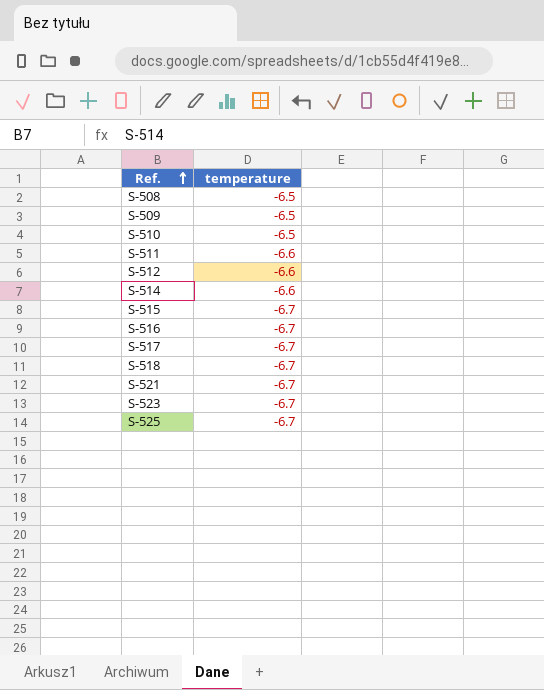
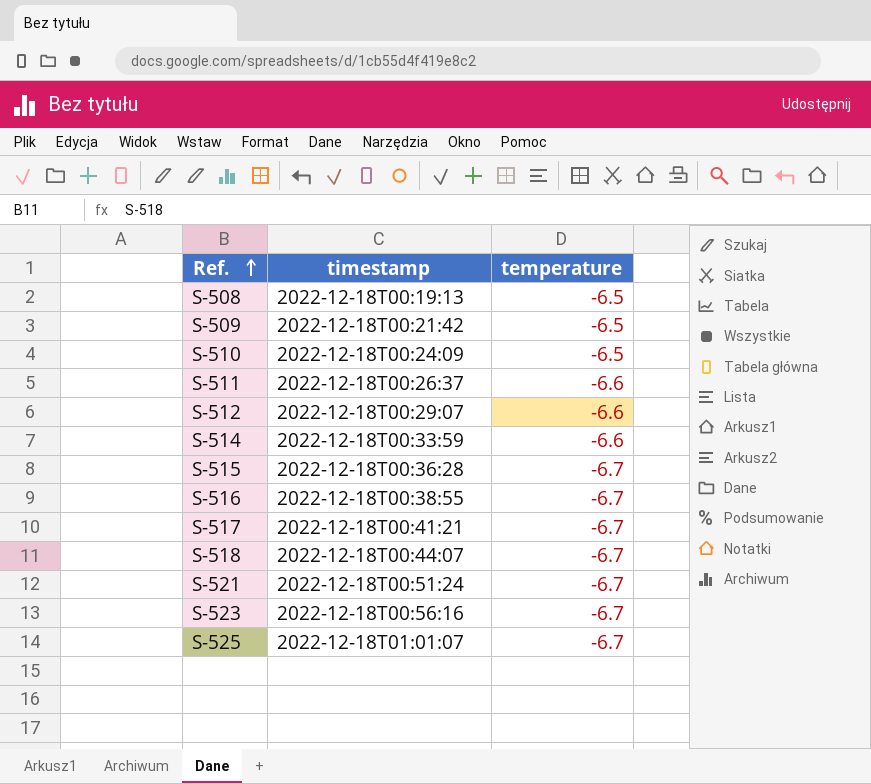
column timestamp | position: none -> 2

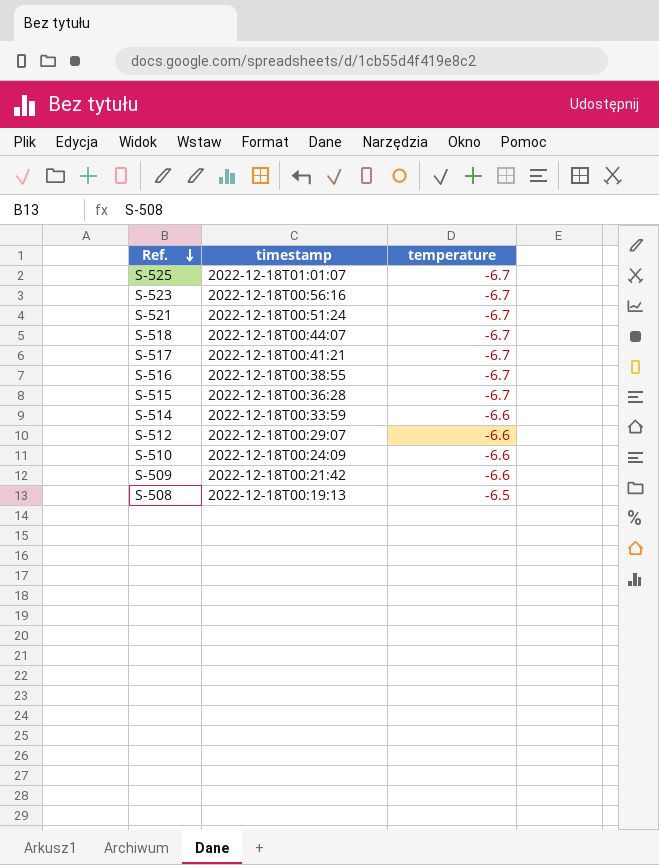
row order: Ref. ascending -> Ref. descending
row S-511: 2022-12-18T00:26:37 | -6.6 -> none
S-510 | temperature: -6.5 -> -6.6
S-509 | temperature: -6.5 -> -6.6

